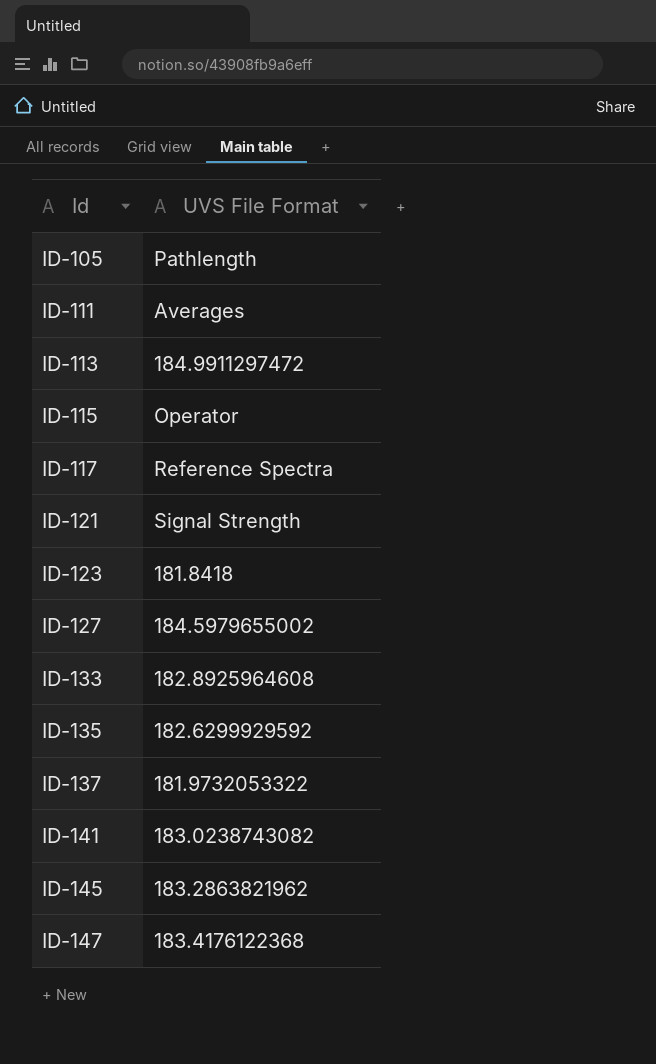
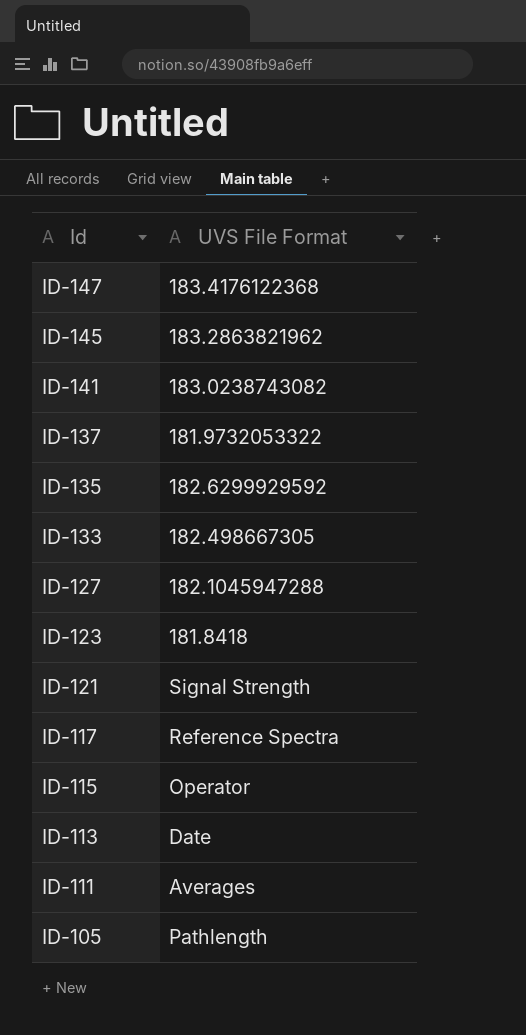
row order: Id ascending -> Id descending
ID-133 | UVS File Format: 182.8925964608 -> 182.498667305
ID-127 | UVS File Format: 184.5979655002 -> 182.1045947288
ID-113 | UVS File Format: 184.9911297472 -> Date

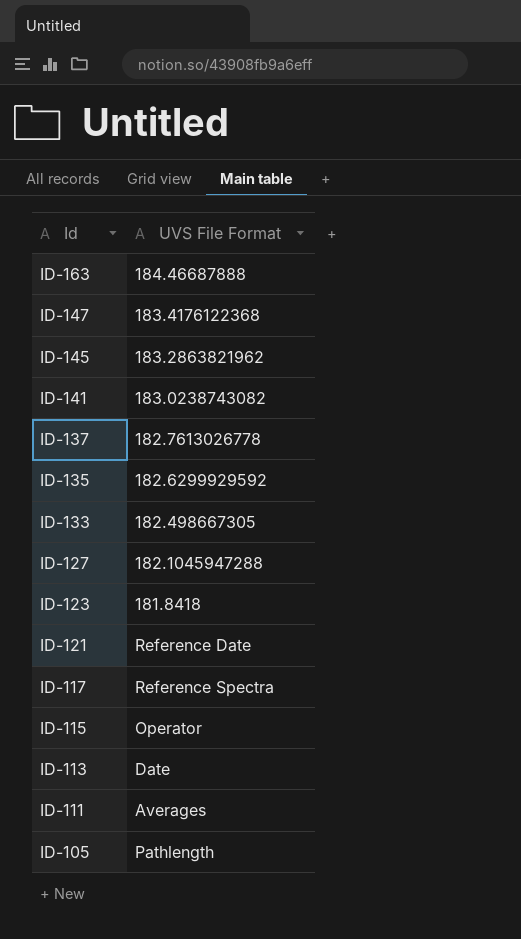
row ID-163: none -> 184.46687888
ID-137 | UVS File Format: 181.9732053322 -> 182.7613026778
ID-121 | UVS File Format: Signal Strength -> Reference Date

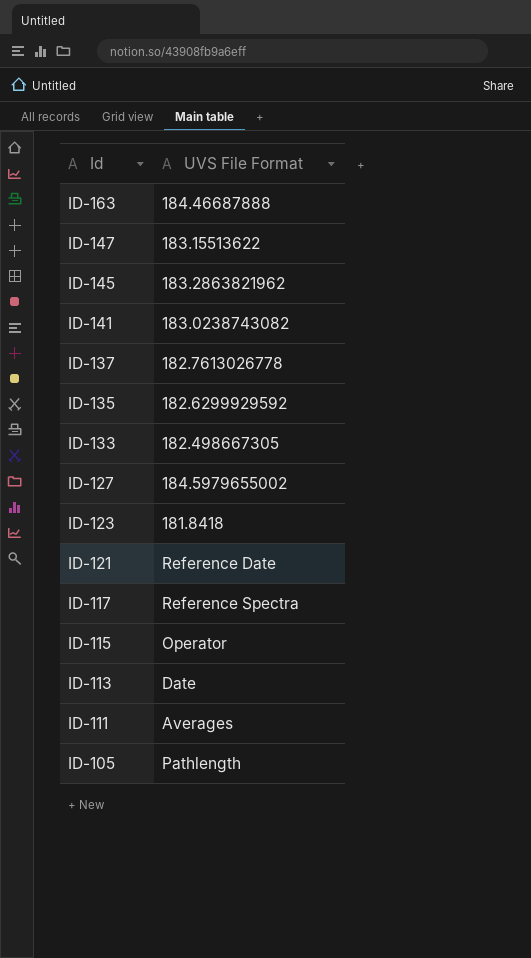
ID-147 | UVS File Format: 183.4176122368 -> 183.15513622
ID-127 | UVS File Format: 182.1045947288 -> 184.5979655002

